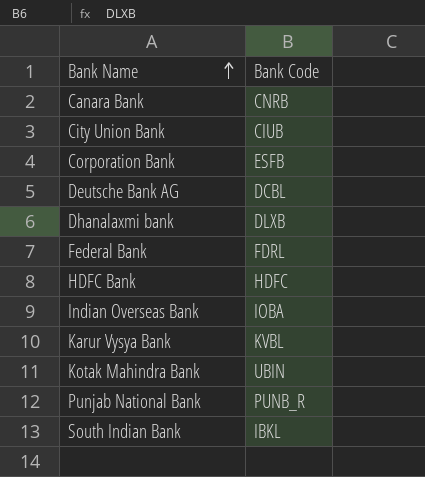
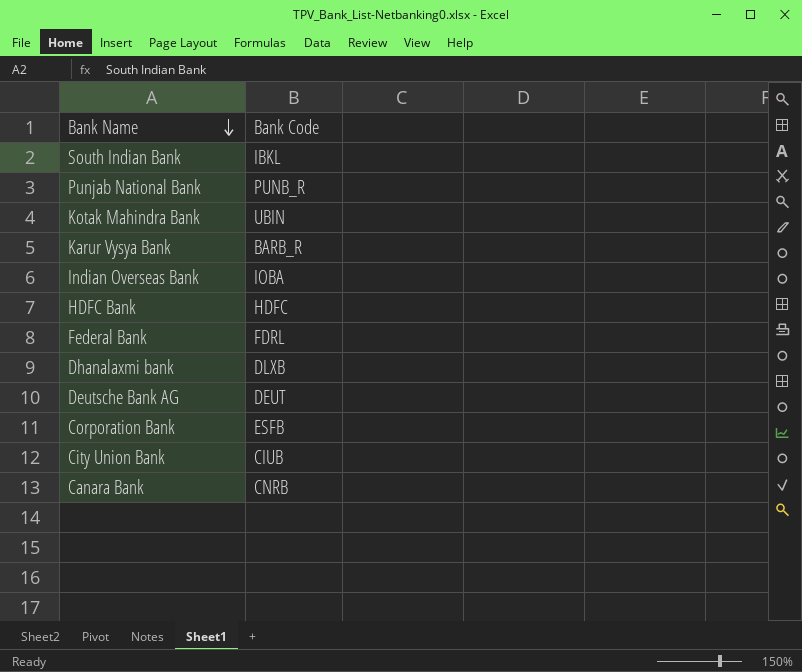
row order: Bank Name ascending -> Bank Name descending
Karur Vysya Bank | Bank Code: KVBL -> BARB_R
Deutsche Bank AG | Bank Code: DCBL -> DEUT

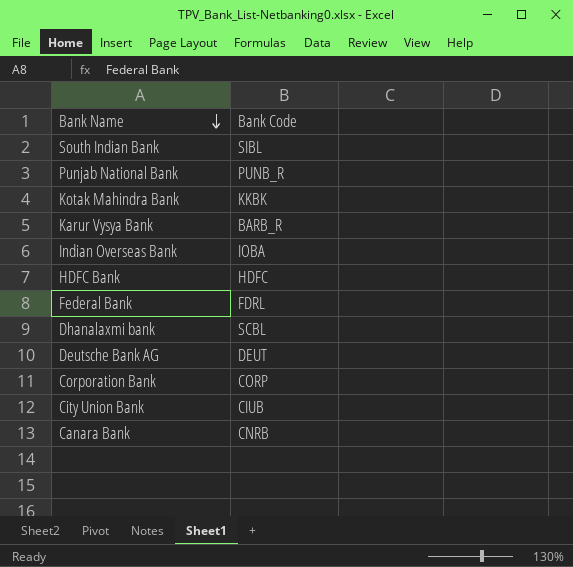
South Indian Bank | Bank Code: IBKL -> SIBL
Kotak Mahindra Bank | Bank Code: UBIN -> KKBK
Dhanalaxmi bank | Bank Code: DLXB -> SCBL
Corporation Bank | Bank Code: ESFB -> CORP

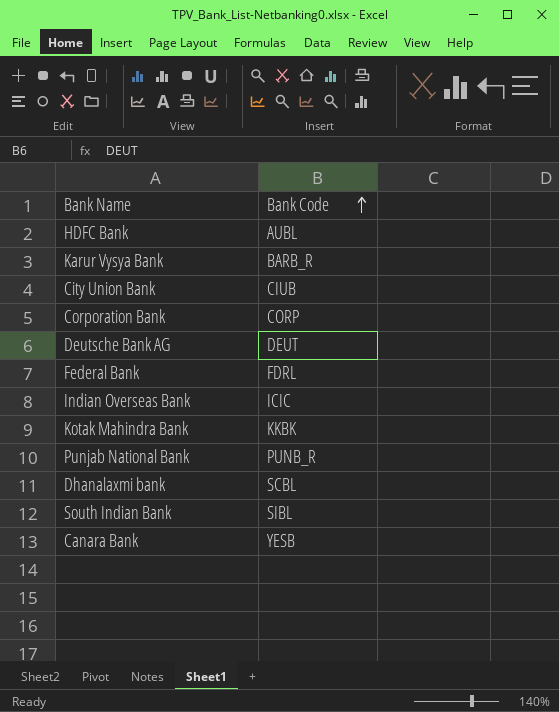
row order: Bank Name descending -> Bank Code ascending
HDFC Bank | Bank Code: HDFC -> AUBL
Indian Overseas Bank | Bank Code: IOBA -> ICIC
Canara Bank | Bank Code: CNRB -> YESB

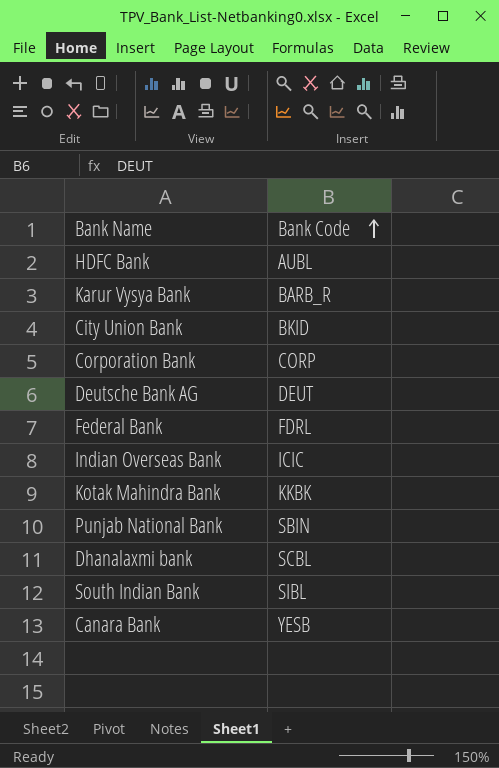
City Union Bank | Bank Code: CIUB -> BKID
Punjab National Bank | Bank Code: PUNB_R -> SBIN

